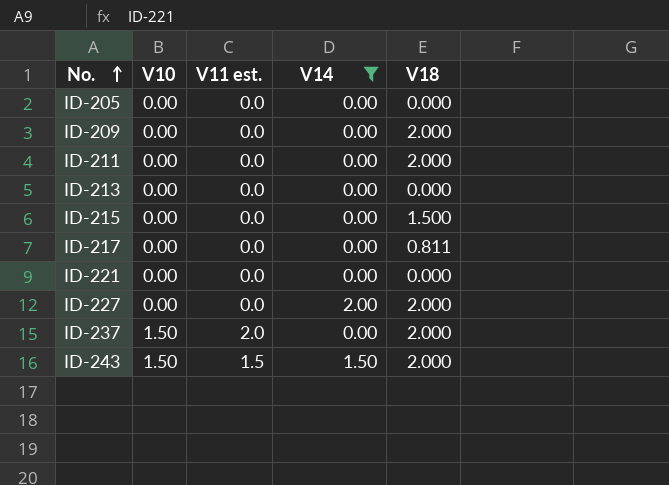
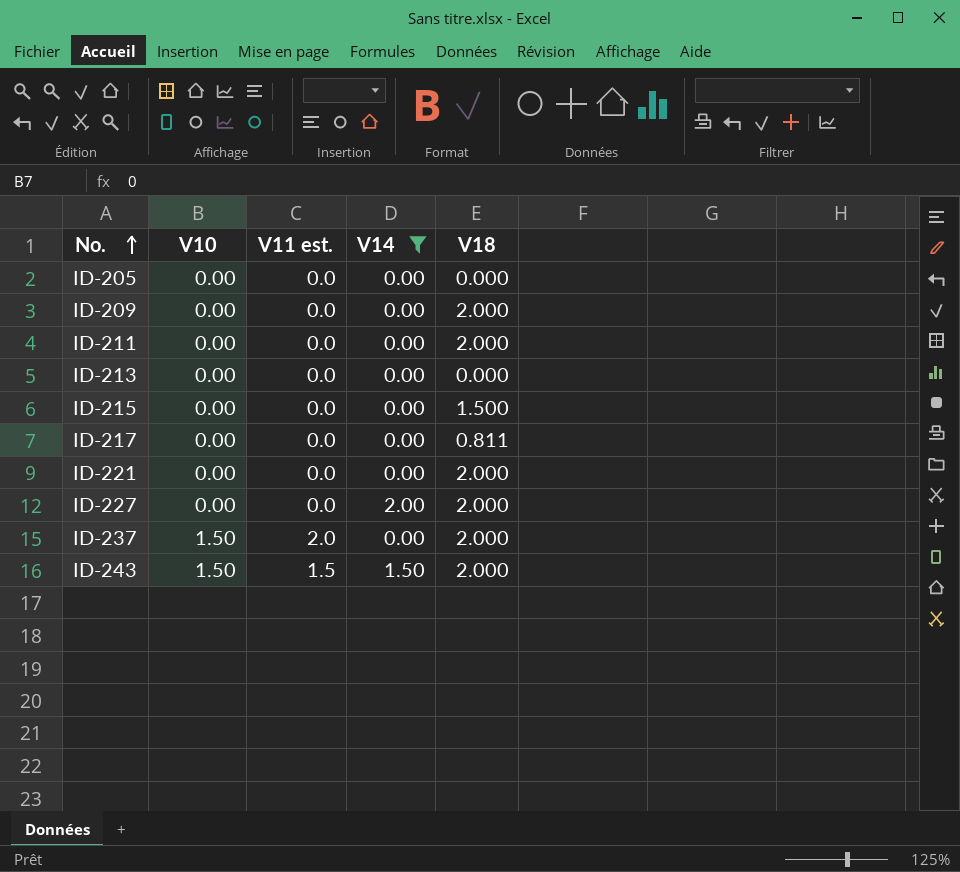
ID-221 | V18: 0.000 -> 2.000

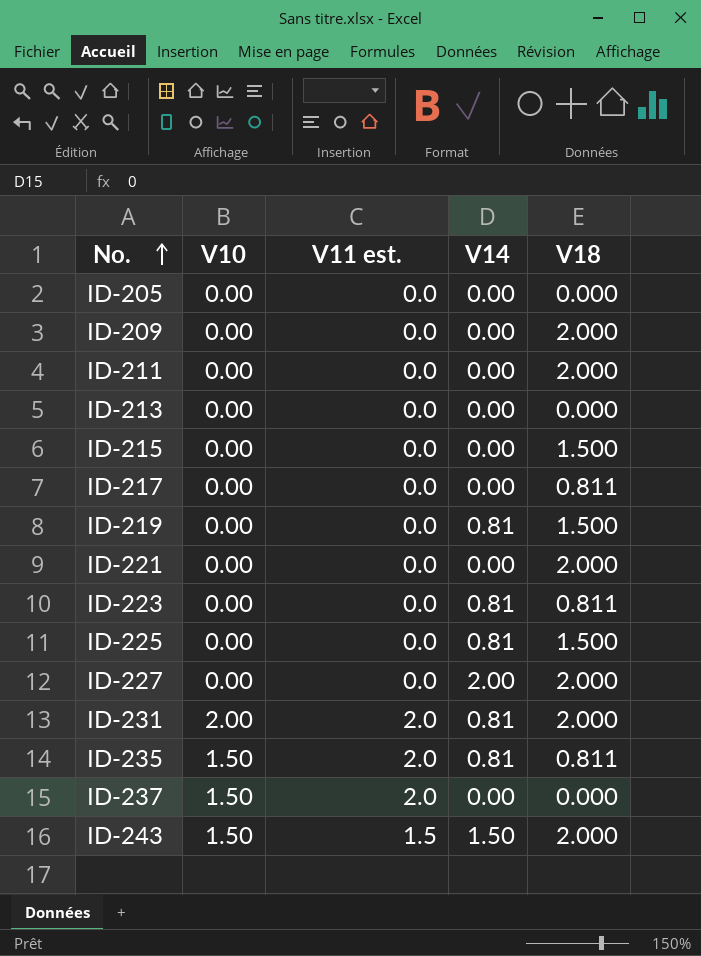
filter: V14 != 0.81 -> none
ID-237 | V18: 2.000 -> 0.000

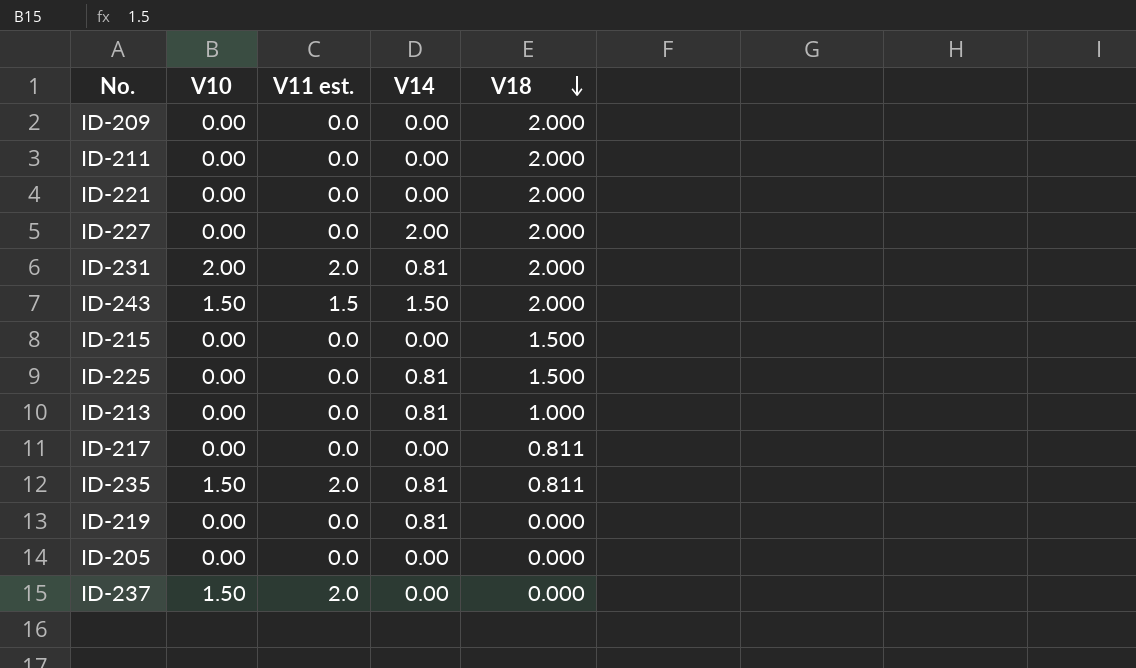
row order: No. ascending -> V18 descending
row ID-223: 0.00 | 0.0 | 0.81 | 0.811 -> none
ID-213 | V14: 0.00 -> 0.81
ID-213 | V18: 0.000 -> 1.000
ID-219 | V18: 1.500 -> 0.000

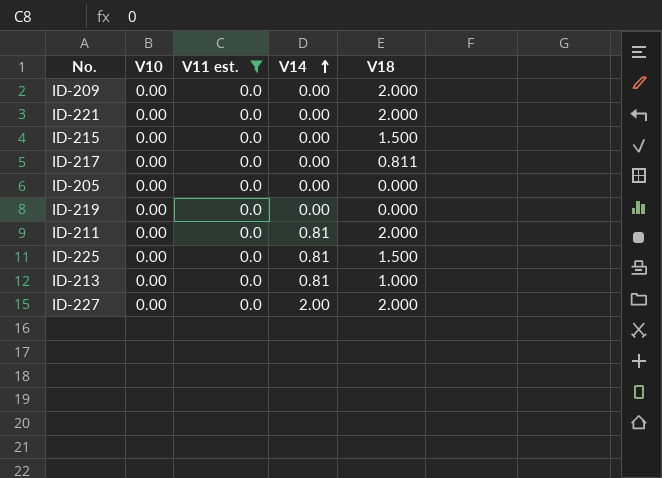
filter: none -> V11 est. = 0.0
row order: V18 descending -> V14 ascending
ID-219 | V14: 0.81 -> 0.00
ID-211 | V14: 0.00 -> 0.81

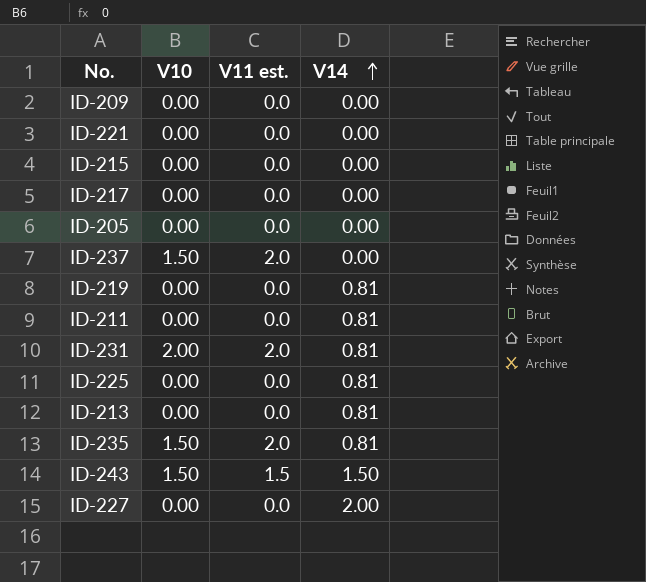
filter: V11 est. = 0.0 -> none
column V18 | position: 5 -> none
ID-219 | V14: 0.00 -> 0.81

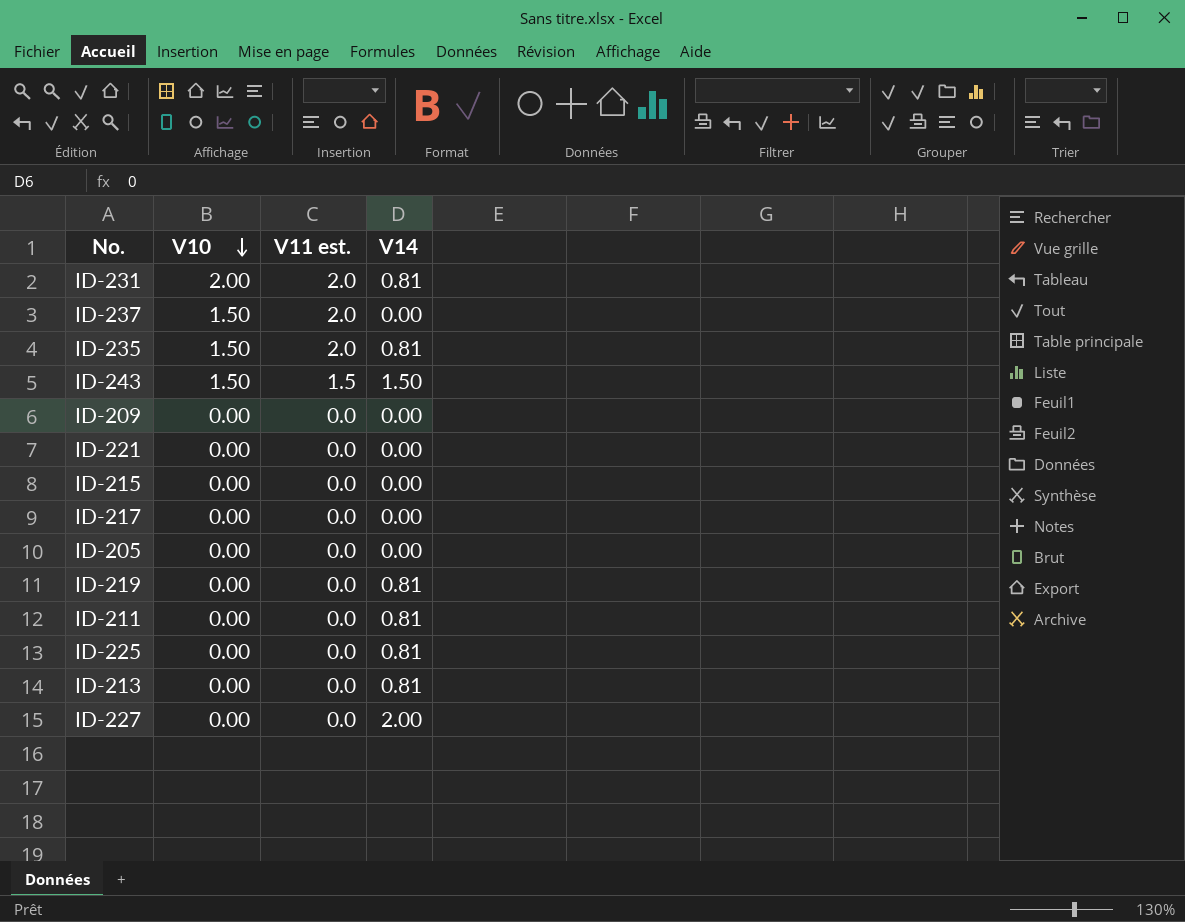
row order: V14 ascending -> V10 descending

